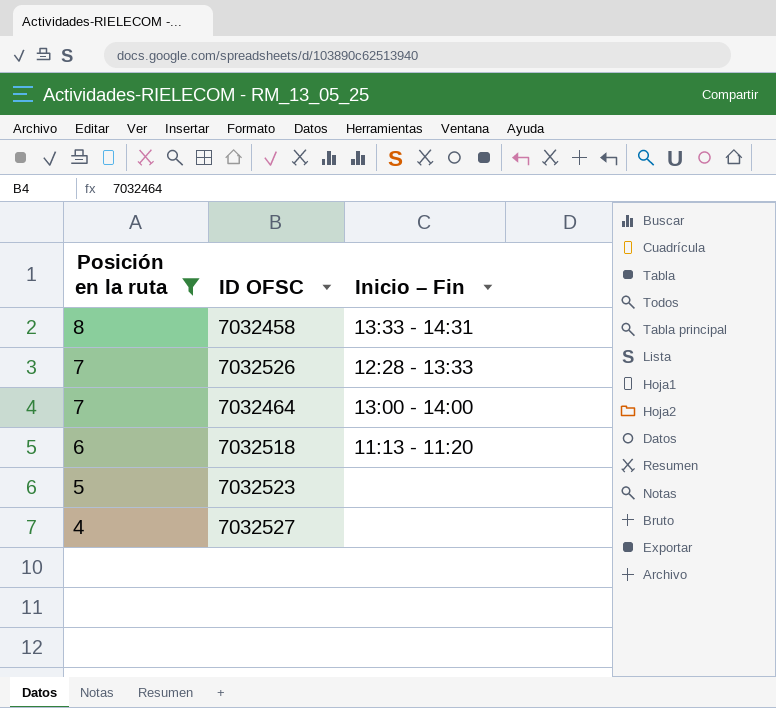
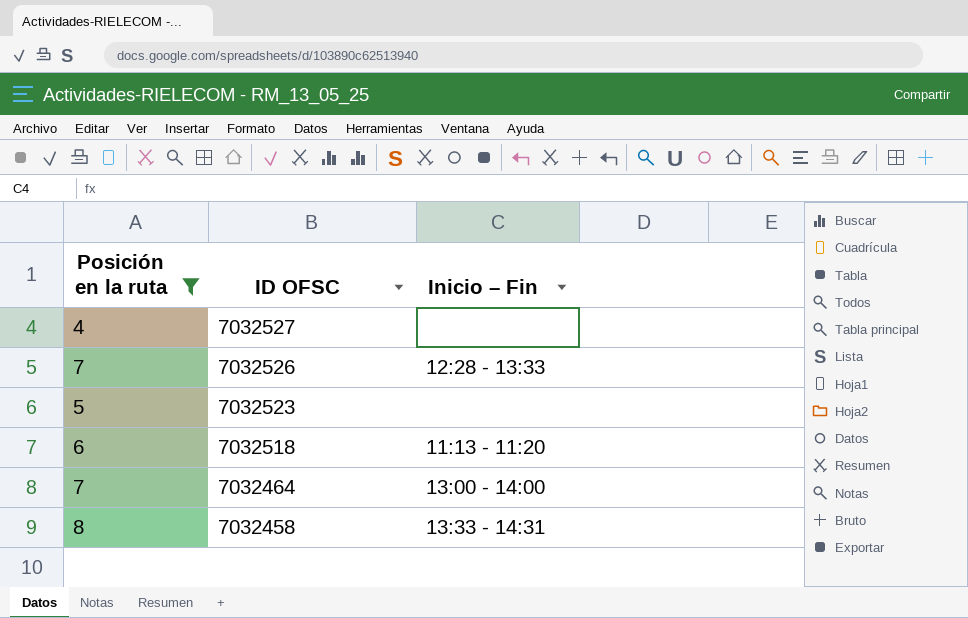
row order: Posición en la ruta descending -> ID OFSC descending

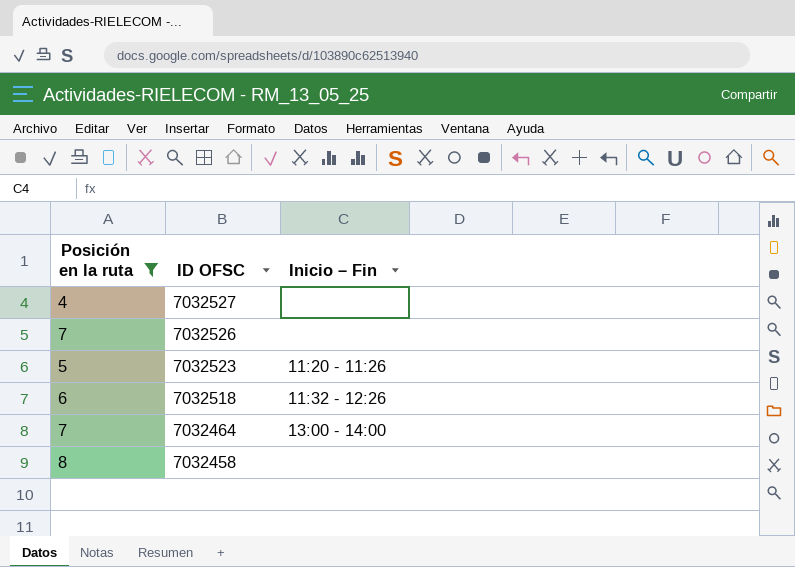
7032526 | Inicio – Fin: 12:28 - 13:33 -> none
7032523 | Inicio – Fin: none -> 11:20 - 11:26
7032518 | Inicio – Fin: 11:13 - 11:20 -> 11:32 - 12:26
7032458 | Inicio – Fin: 13:33 - 14:31 -> none

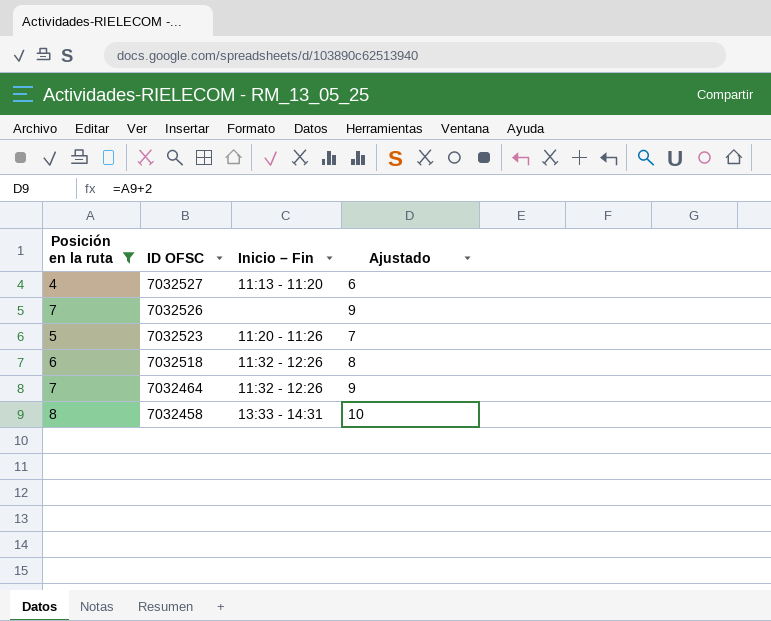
column Ajustado | formula: none -> [Posición en la ruta] + 2
7032527 | Inicio – Fin: none -> 11:13 - 11:20
7032464 | Inicio – Fin: 13:00 - 14:00 -> 11:32 - 12:26
7032458 | Inicio – Fin: none -> 13:33 - 14:31

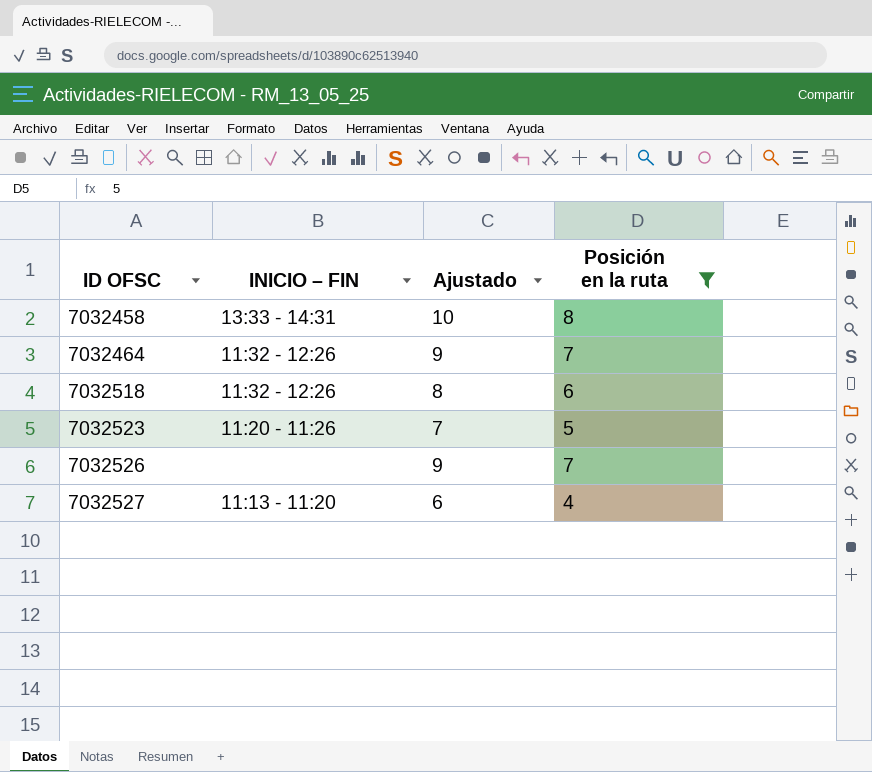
row order: ID OFSC descending -> ID OFSC ascending
column name: Inicio – Fin -> INICIO – FIN
column Posición en la ruta | position: 1 -> 4

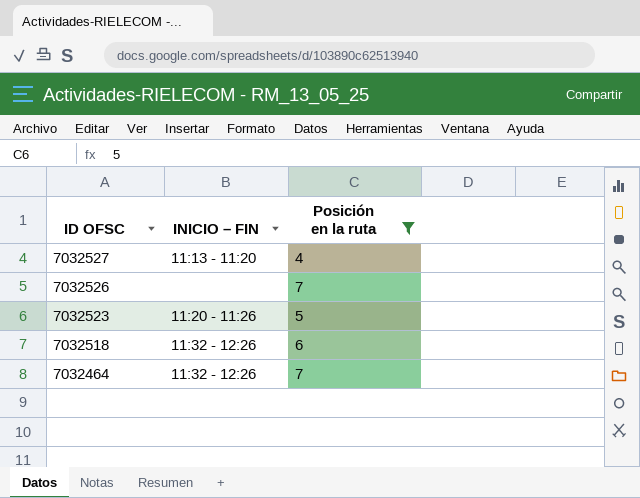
row order: ID OFSC ascending -> ID OFSC descending
column Ajustado | formula: [Posición en la ruta] + 2 -> none
row 7032458: 13:33 - 14:31 | 10 | 8 -> none

